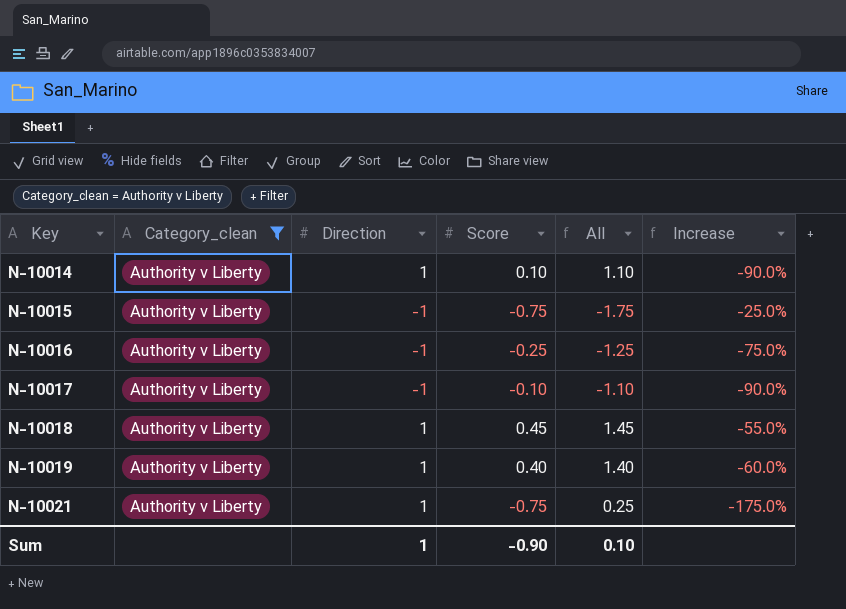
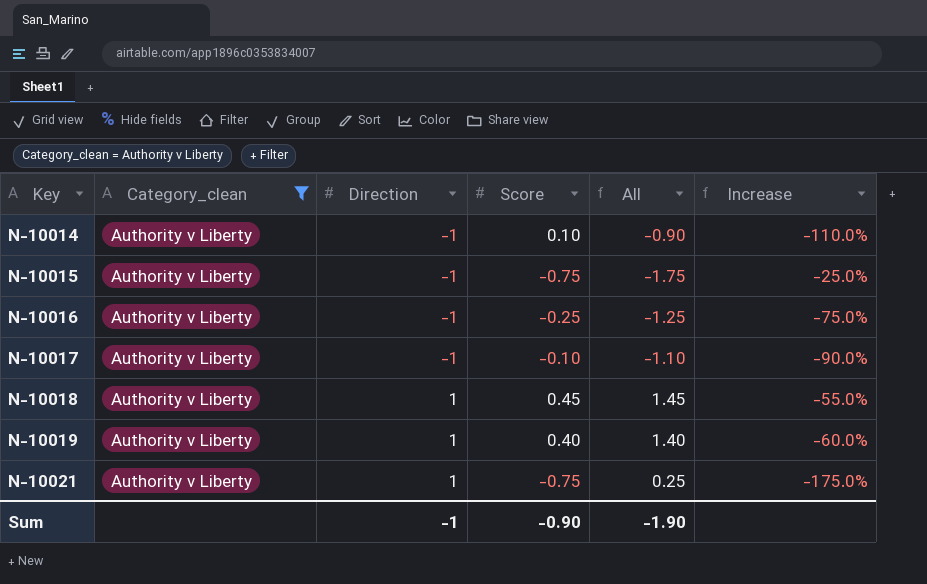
N-10014 | Direction: 1 -> -1
N-10014 | All: 1.10 -> -0.90
N-10014 | Increase: -90.0% -> -110.0%
Sum | Direction: 1 -> -1
Sum | All: 0.10 -> -1.90

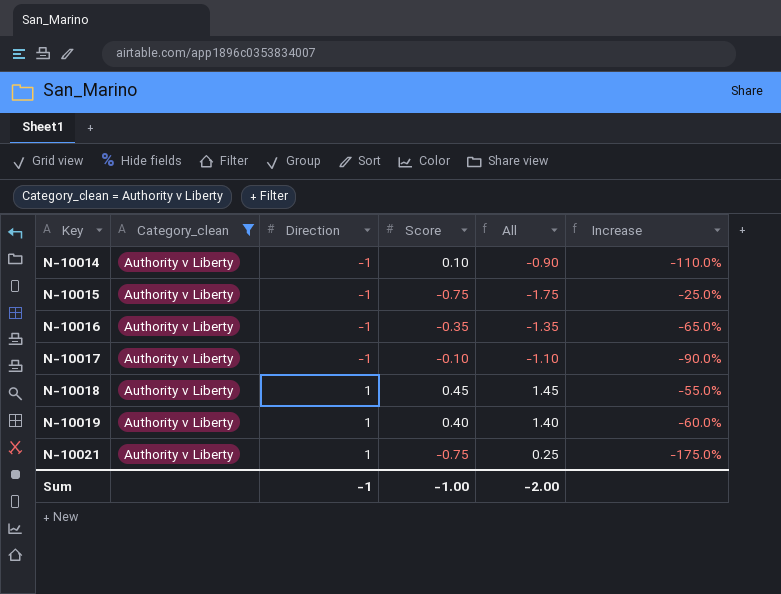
N-10016 | Score: -0.25 -> -0.35
N-10016 | All: -1.25 -> -1.35
N-10016 | Increase: -75.0% -> -65.0%
Sum | Score: -0.90 -> -1.00
Sum | All: -1.90 -> -2.00

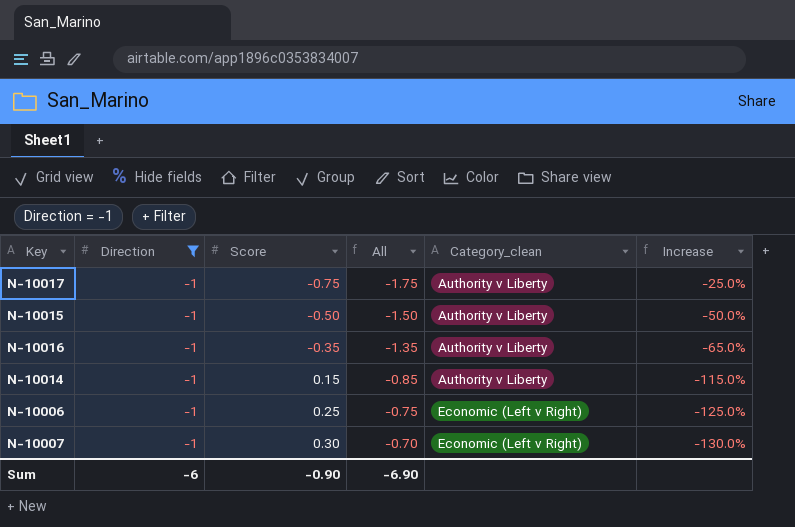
filter: Category_clean = Authority v Liberty -> Direction = -1
row order: Key ascending -> Score ascending
column Category_clean | position: 2 -> 5
N-10017 | Score: -0.10 -> -0.75
N-10017 | All: -1.10 -> -1.75
N-10017 | Increase: -90.0% -> -25.0%
N-10015 | Score: -0.75 -> -0.50
N-10015 | All: -1.75 -> -1.50
N-10015 | Increase: -25.0% -> -50.0%
N-10014 | Score: 0.10 -> 0.15
N-10014 | All: -0.90 -> -0.85
N-10014 | Increase: -110.0% -> -115.0%
Sum | Direction: -1 -> -6
Sum | Score: -1.00 -> -0.90
Sum | All: -2.00 -> -6.90

